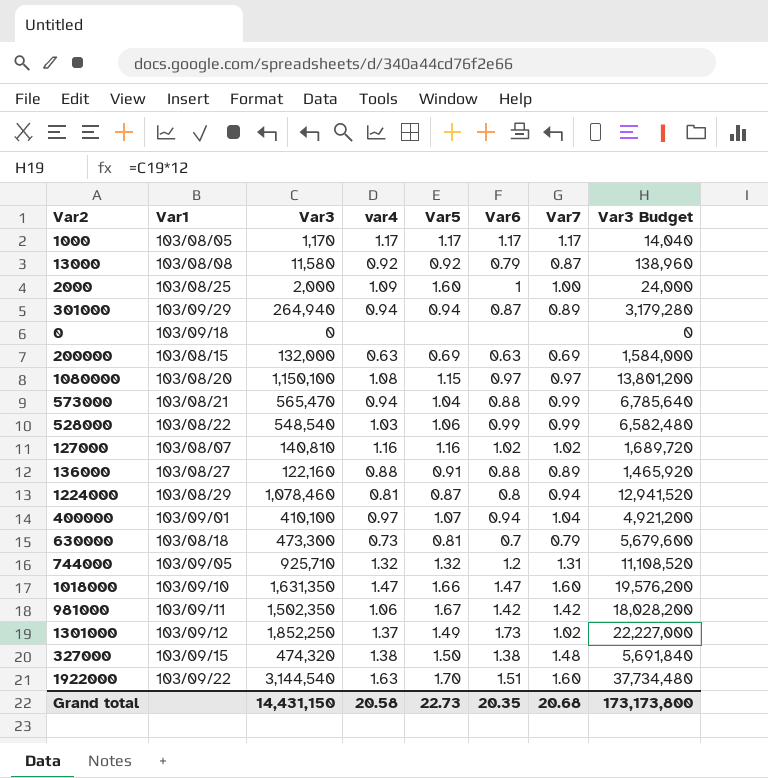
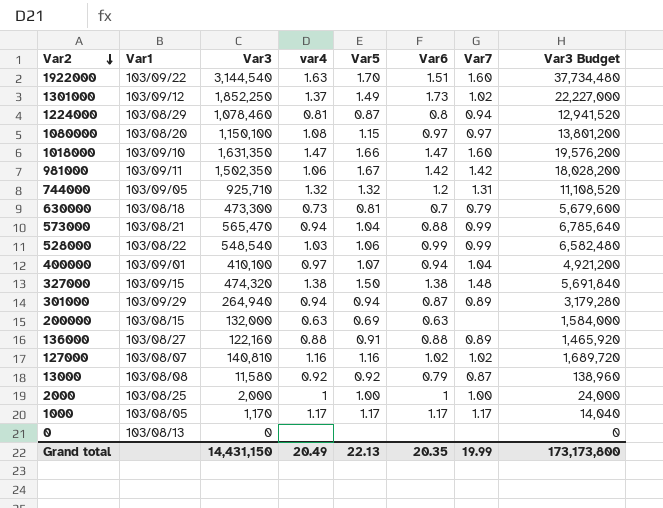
row order: none -> Var2 descending
200000 | Var7: 0.69 -> none
2000 | var4: 1.09 -> 1
2000 | Var5: 1.60 -> 1.00
0 | Var1: 103/09/18 -> 103/08/13
Grand total | var4: 20.58 -> 20.49
Grand total | Var5: 22.73 -> 22.13
Grand total | Var7: 20.68 -> 19.99

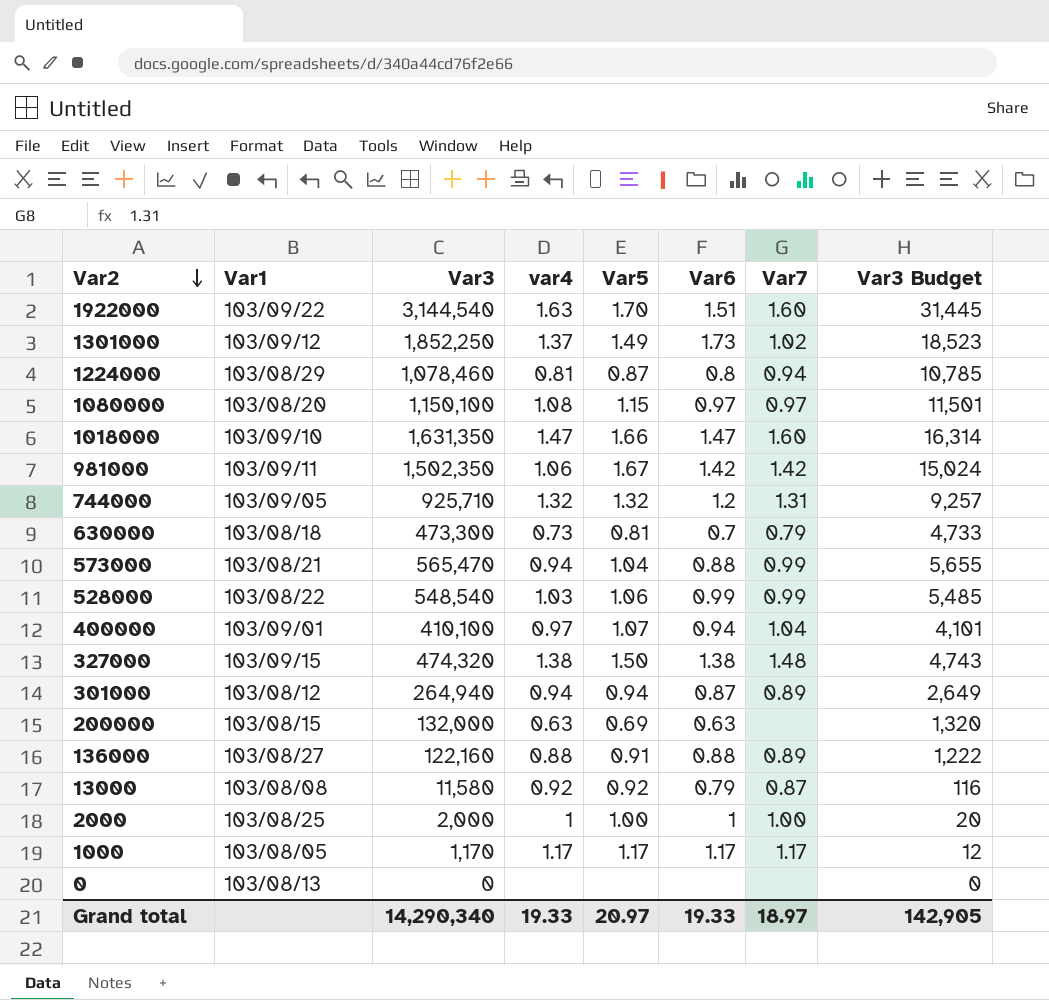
column Var3 Budget | formula: [Var3] * 12 -> [Var3] * 0.01
row 127000: 103/08/07 | 140,810 | 1.16 | 1.16 | 1.02 | 1.02 | 1,689,720 -> none
301000 | Var1: 103/09/29 -> 103/08/12
Grand total | Var3: 14,431,150 -> 14,290,340
Grand total | var4: 20.49 -> 19.33
Grand total | Var5: 22.13 -> 20.97
Grand total | Var6: 20.35 -> 19.33
Grand total | Var7: 19.99 -> 18.97
Grand total | Var3 Budget: 173,173,800 -> 142,905

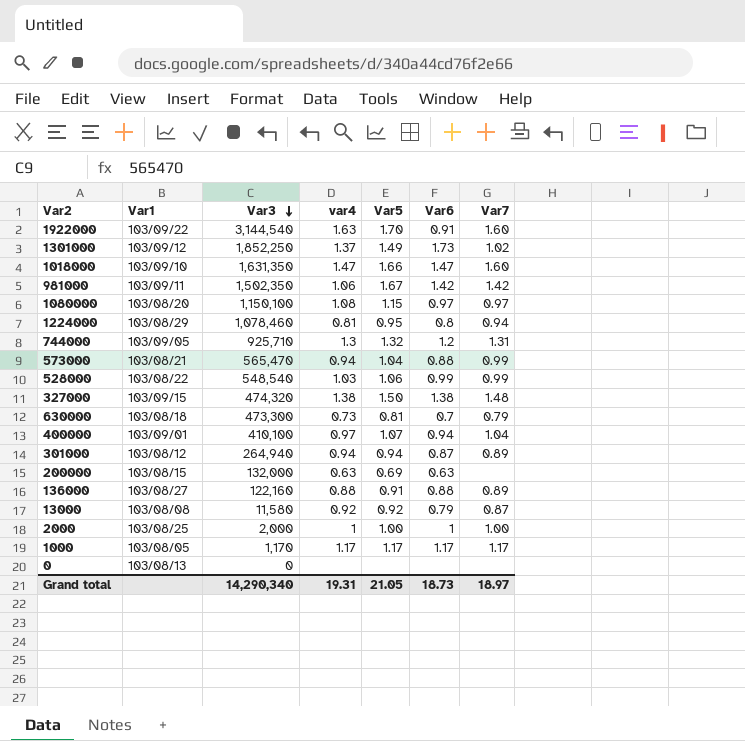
row order: Var2 descending -> Var3 descending
column Var3 Budget | formula: [Var3] * 0.01 -> none
1922000 | Var6: 1.51 -> 0.91
1224000 | Var5: 0.87 -> 0.95
744000 | var4: 1.32 -> 1.3
Grand total | var4: 19.33 -> 19.31
Grand total | Var5: 20.97 -> 21.05
Grand total | Var6: 19.33 -> 18.73

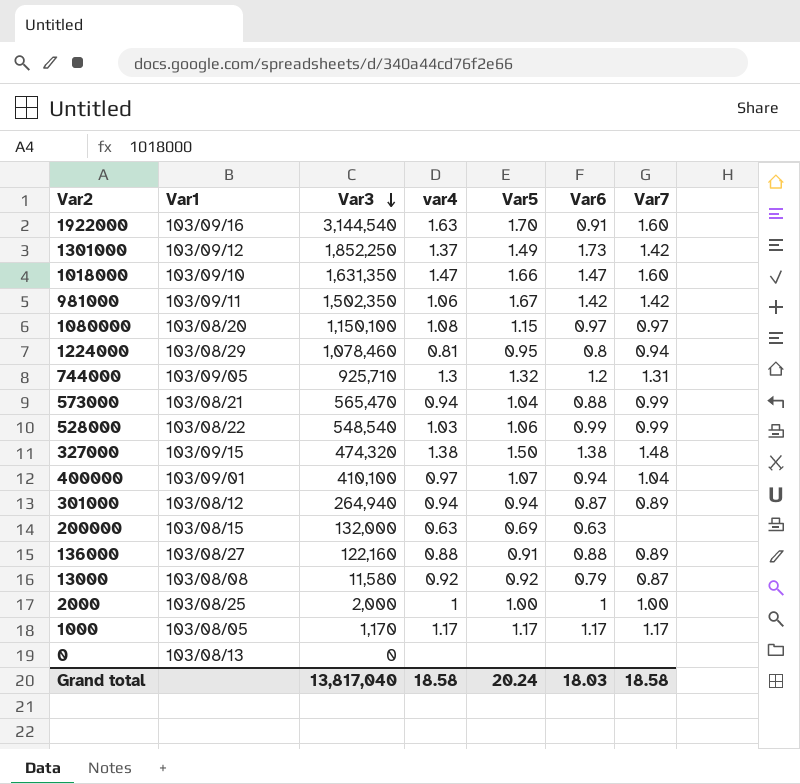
row 630000: 103/08/18 | 473,300 | 0.73 | 0.81 | 0.7 | 0.79 -> none
1922000 | Var1: 103/09/22 -> 103/09/16
1301000 | Var7: 1.02 -> 1.42
Grand total | Var3: 14,290,340 -> 13,817,040
Grand total | var4: 19.31 -> 18.58
Grand total | Var5: 21.05 -> 20.24
Grand total | Var6: 18.73 -> 18.03
Grand total | Var7: 18.97 -> 18.58

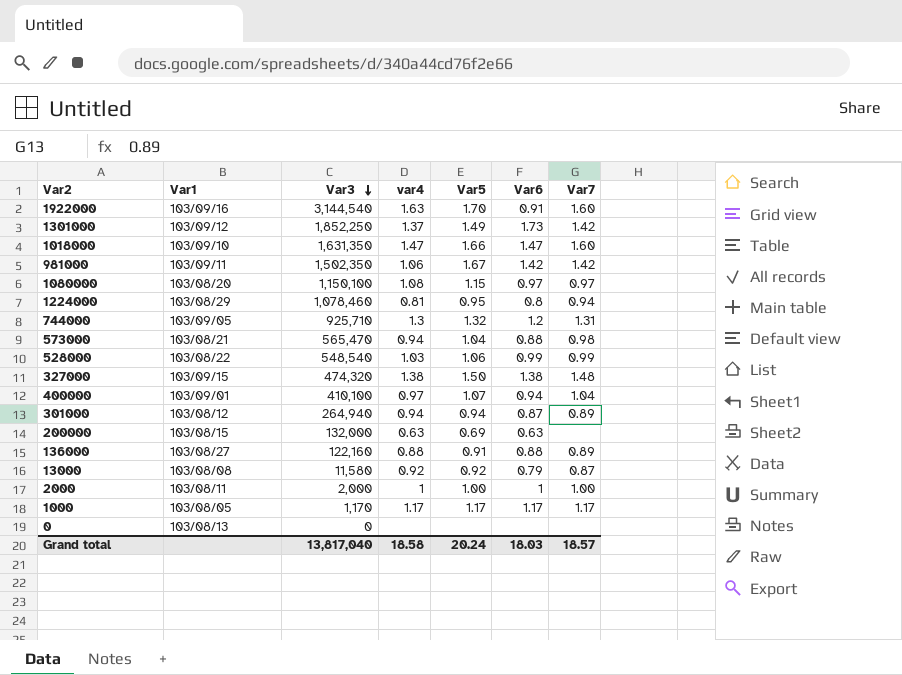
573000 | Var7: 0.99 -> 0.98
2000 | Var1: 103/08/25 -> 103/08/11
Grand total | Var7: 18.58 -> 18.57

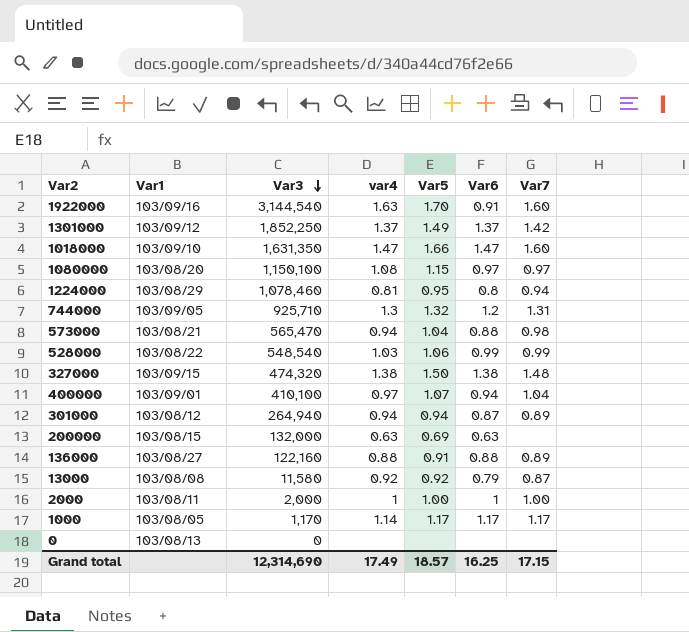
row 981000: 103/09/11 | 1,502,350 | 1.06 | 1.67 | 1.42 | 1.42 -> none
1301000 | Var6: 1.73 -> 1.37
1000 | var4: 1.17 -> 1.14
Grand total | Var3: 13,817,040 -> 12,314,690
Grand total | var4: 18.58 -> 17.49
Grand total | Var5: 20.24 -> 18.57
Grand total | Var6: 18.03 -> 16.25
Grand total | Var7: 18.57 -> 17.15

